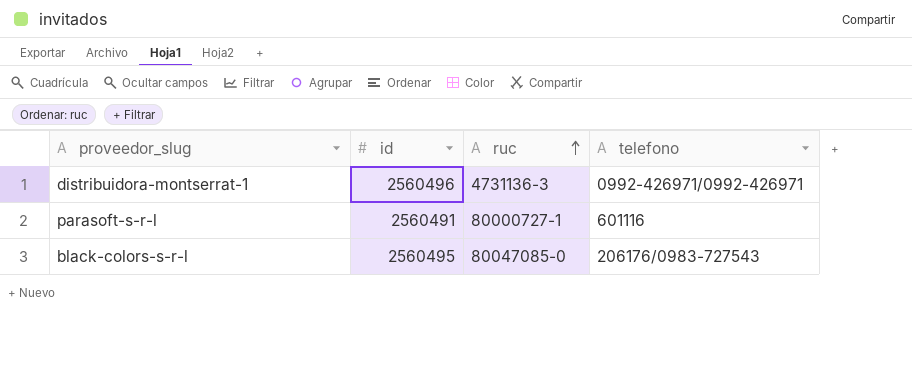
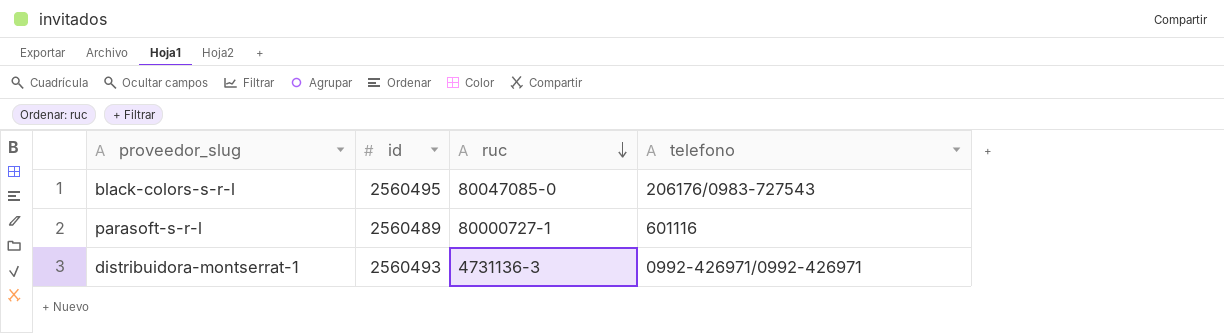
row order: ruc ascending -> ruc descending
parasoft-s-r-l | id: 2560491 -> 2560489
distribuidora-montserrat-1 | id: 2560496 -> 2560493

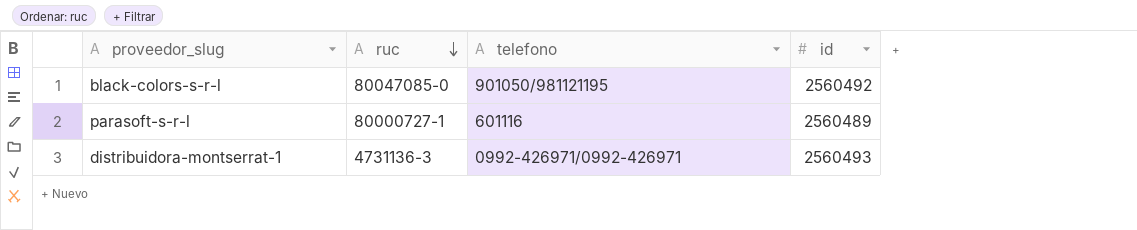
column id | position: 2 -> 4
black-colors-s-r-l | telefono: 206176/0983-727543 -> 901050/981121195
black-colors-s-r-l | id: 2560495 -> 2560492

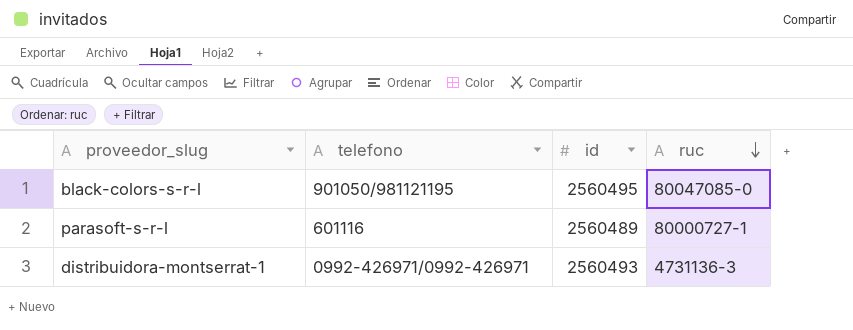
column ruc | position: 2 -> 4
black-colors-s-r-l | id: 2560492 -> 2560495

